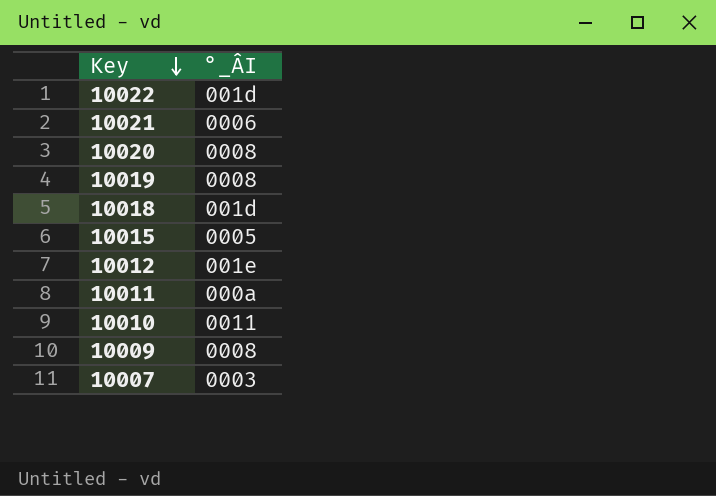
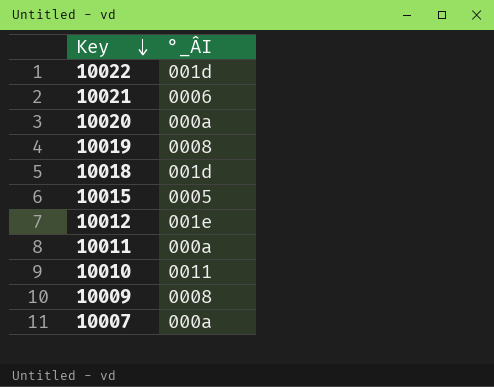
10020 | °_ÂI: 0008 -> 000a
10007 | °_ÂI: 0003 -> 000a

